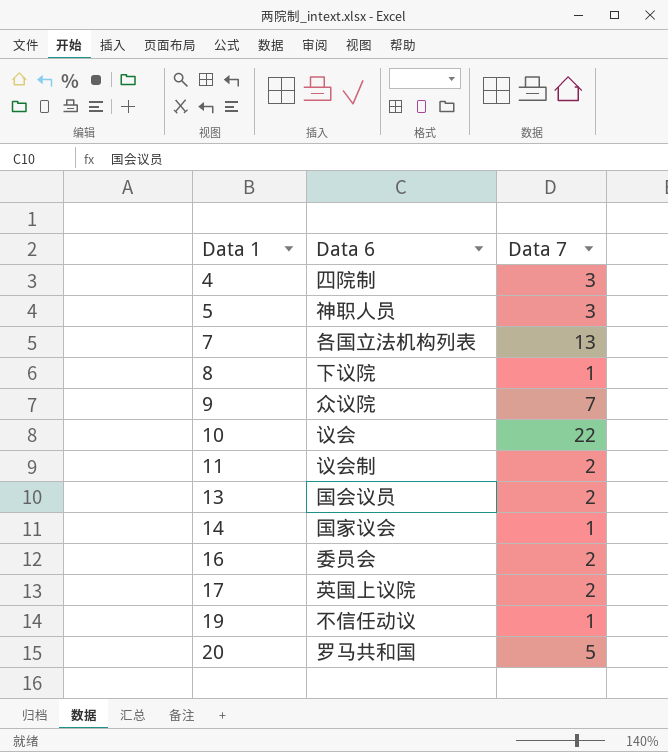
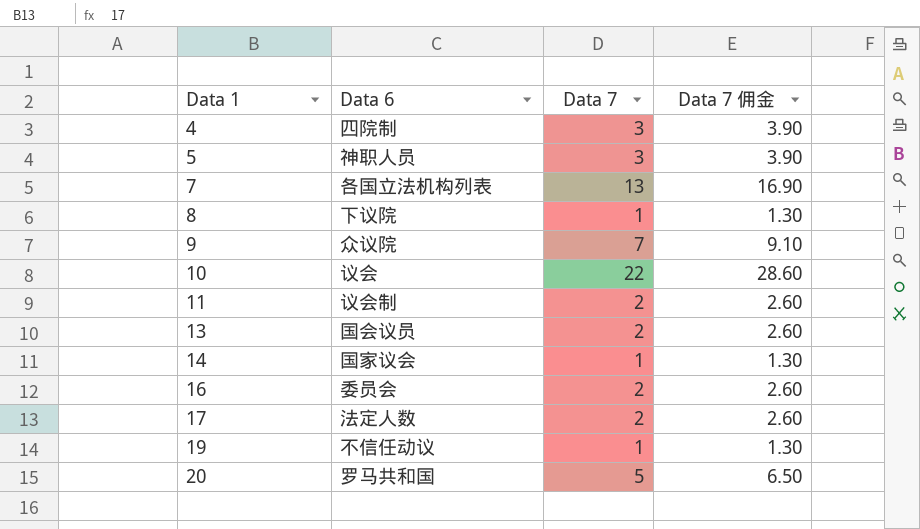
column Data 7 佣金 | formula: none -> [Data 7] * 1.3
17 | Data 6: 英国上议院 -> 法定人数

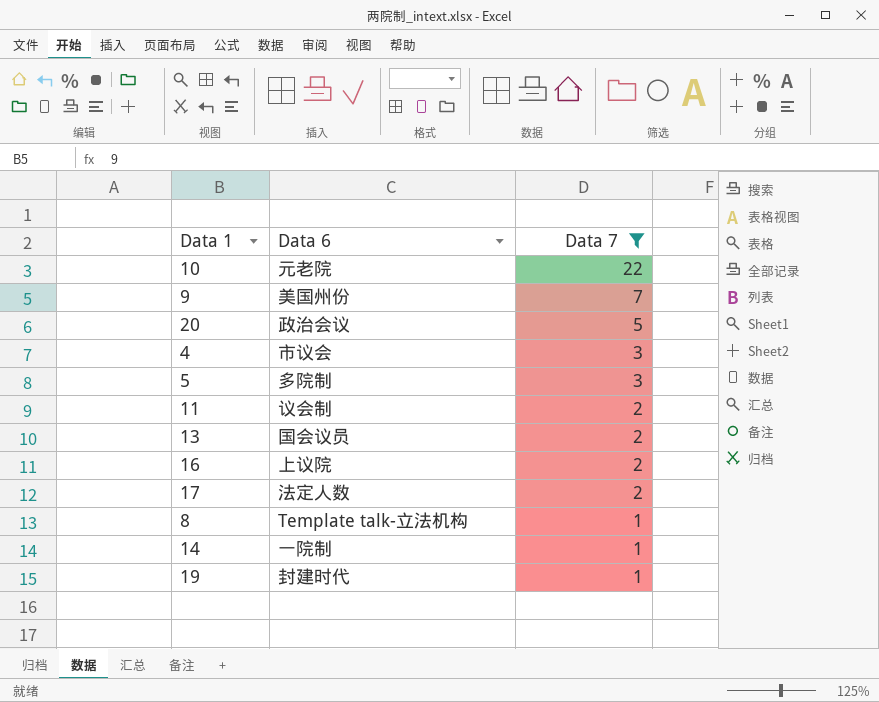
filter: none -> Data 7 != 13
row order: Data 1 ascending -> Data 7 descending
column Data 7 佣金 | formula: [Data 7] * 1.3 -> none
10 | Data 6: 议会 -> 元老院
9 | Data 6: 众议院 -> 美国州份
20 | Data 6: 罗马共和国 -> 政治会议
4 | Data 6: 四院制 -> 市议会
5 | Data 6: 神职人员 -> 多院制
16 | Data 6: 委员会 -> 上议院
8 | Data 6: 下议院 -> Template talk-立法机构
14 | Data 6: 国家议会 -> 一院制
19 | Data 6: 不信任动议 -> 封建时代

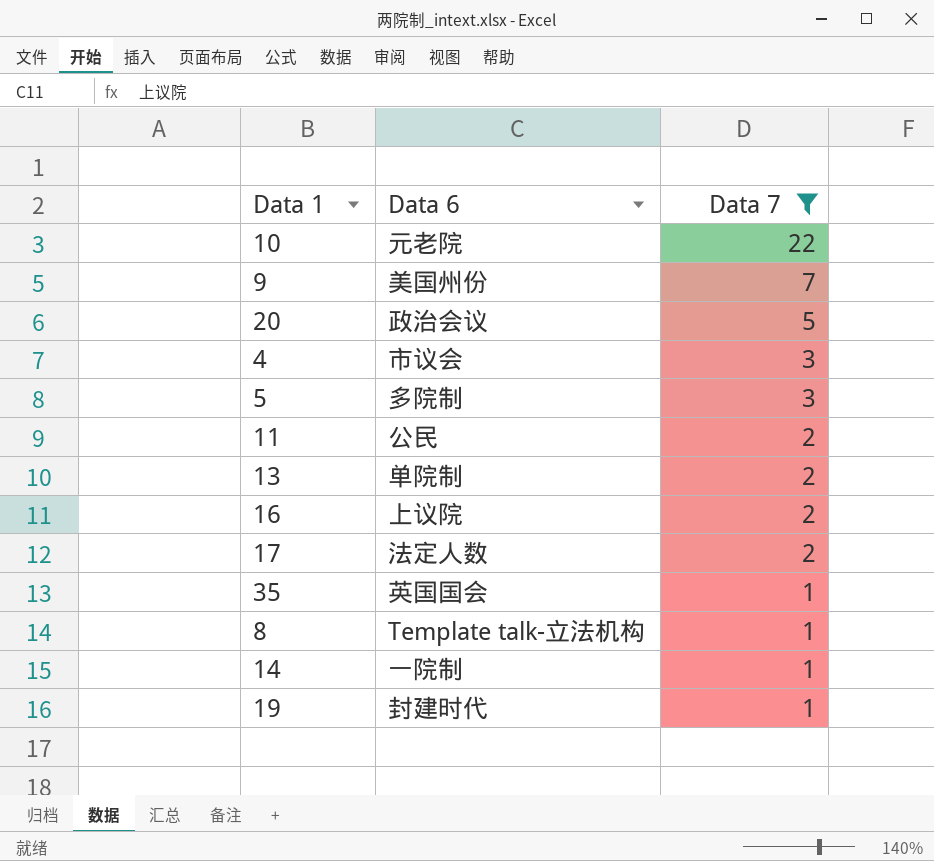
11 | Data 6: 议会制 -> 公民
13 | Data 6: 国会议员 -> 单院制
row 35: none -> 英国国会 | 1

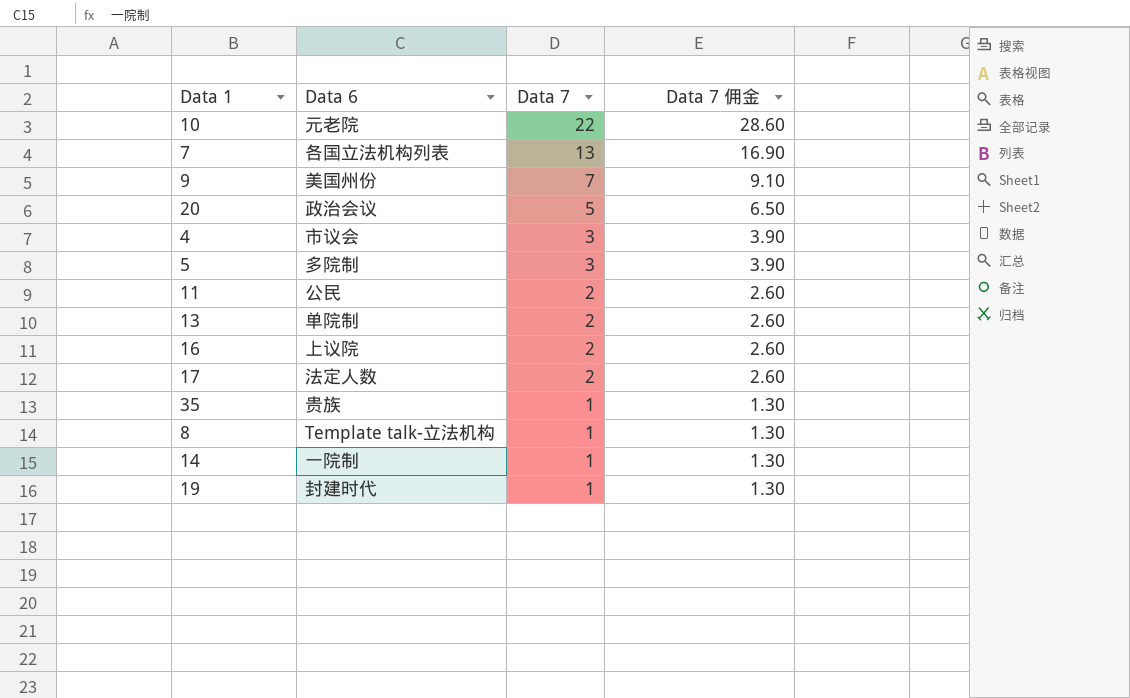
filter: Data 7 != 13 -> none
column Data 7 佣金 | formula: none -> [Data 7] * 1.3
35 | Data 6: 英国国会 -> 贵族

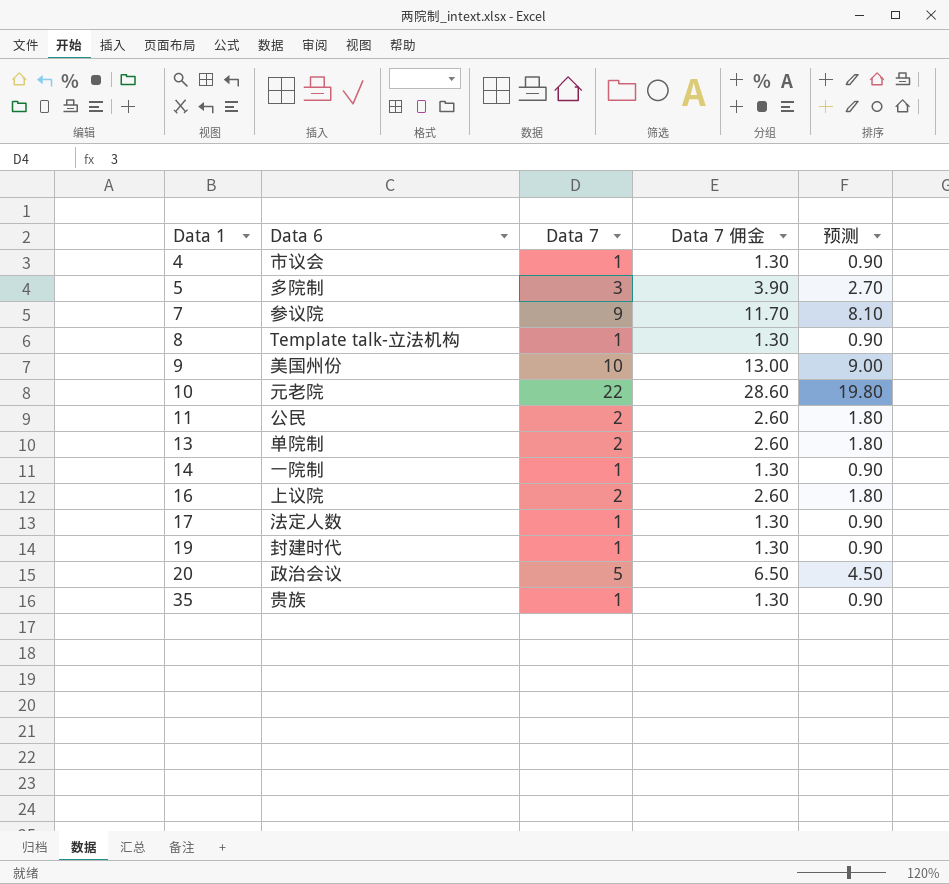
row order: Data 7 descending -> Data 1 ascending
column 预测 | formula: none -> [Data 7] * 0.9
4 | Data 7: 3 -> 1
4 | Data 7 佣金: 3.90 -> 1.30
7 | Data 6: 各国立法机构列表 -> 参议院
7 | Data 7: 13 -> 9
7 | Data 7 佣金: 16.90 -> 11.70
9 | Data 7: 7 -> 10
9 | Data 7 佣金: 9.10 -> 13.00
17 | Data 7: 2 -> 1
17 | Data 7 佣金: 2.60 -> 1.30

